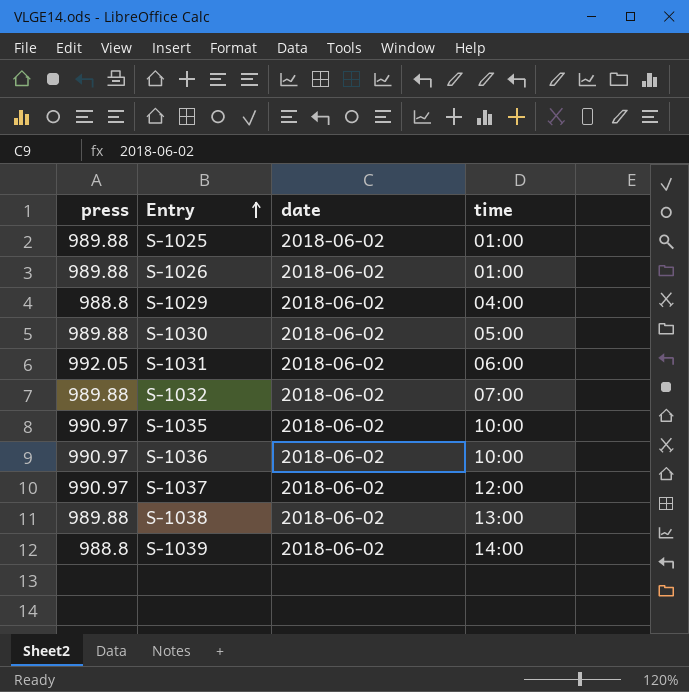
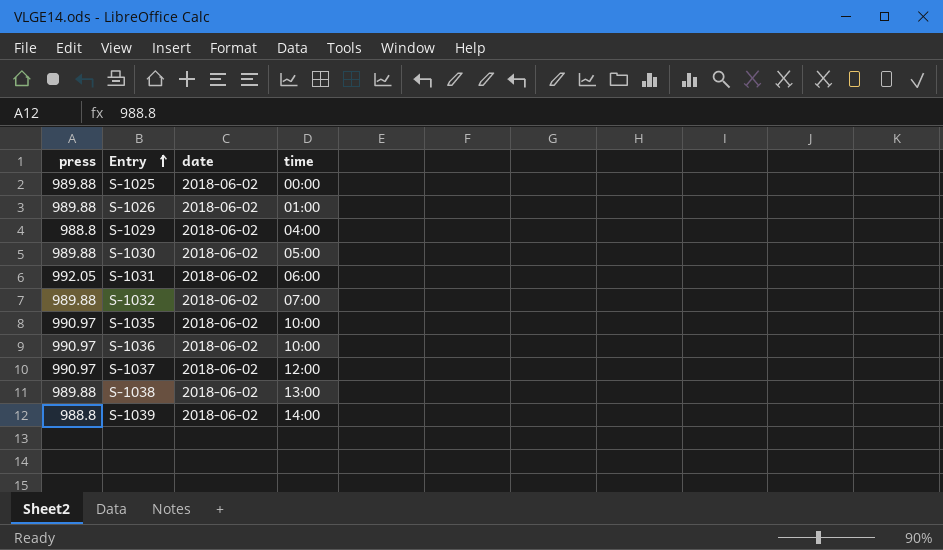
S-1025 | time: 01:00 -> 00:00

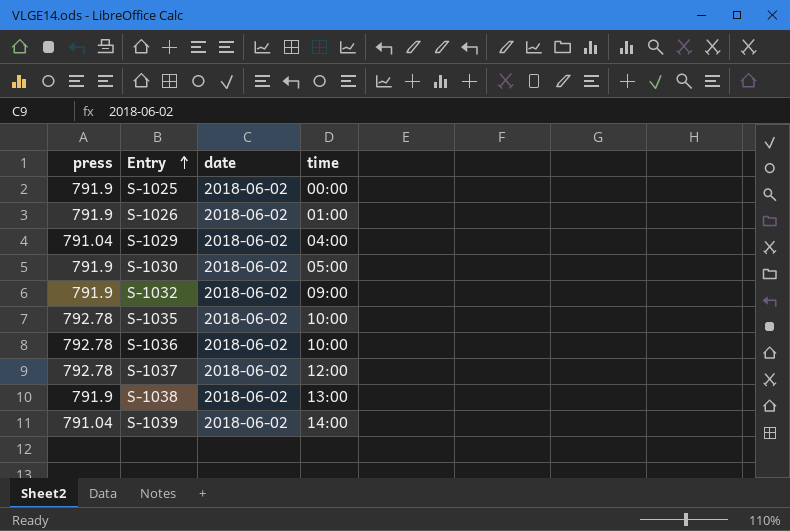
row S-1031: 992.05 | 2018-06-02 | 06:00 -> none
S-1025 | press: 989.88 -> 791.9
S-1026 | press: 989.88 -> 791.9
S-1029 | press: 988.8 -> 791.04
S-1030 | press: 989.88 -> 791.9
S-1032 | press: 989.88 -> 791.9
S-1032 | time: 07:00 -> 09:00
S-1035 | press: 990.97 -> 792.78
S-1036 | press: 990.97 -> 792.78
S-1037 | press: 990.97 -> 792.78
S-1038 | press: 989.88 -> 791.9
S-1039 | press: 988.8 -> 791.04

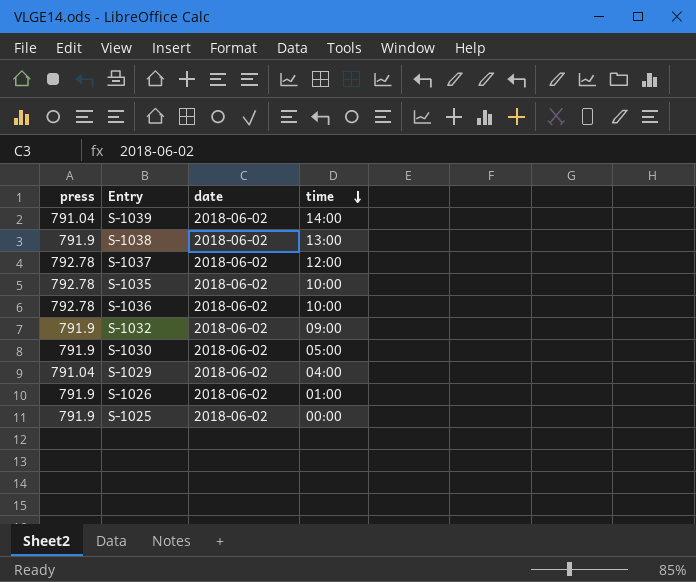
row order: Entry ascending -> time descending

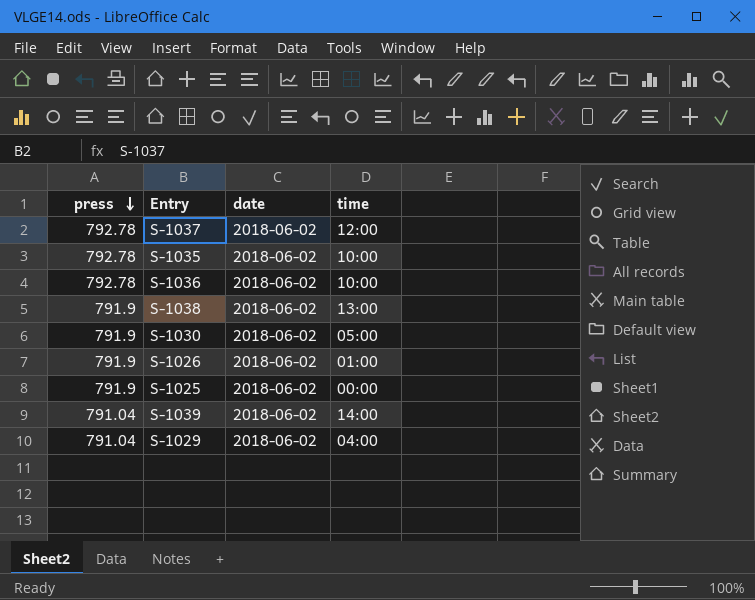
row order: time descending -> press descending
row S-1032: 791.9 | 2018-06-02 | 09:00 -> none

